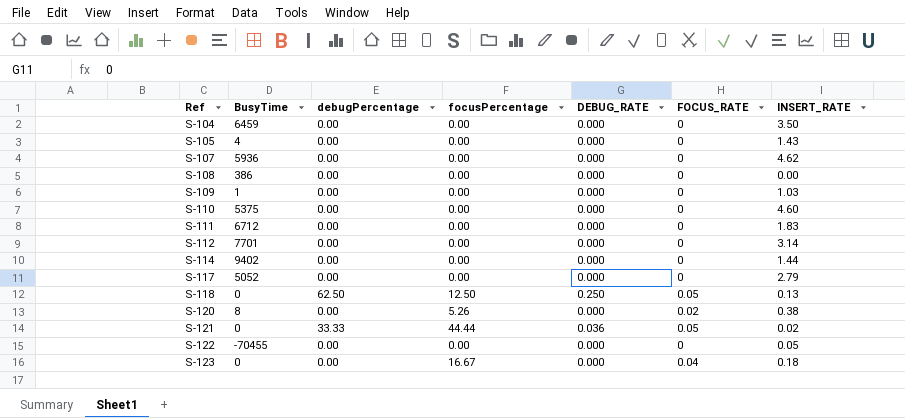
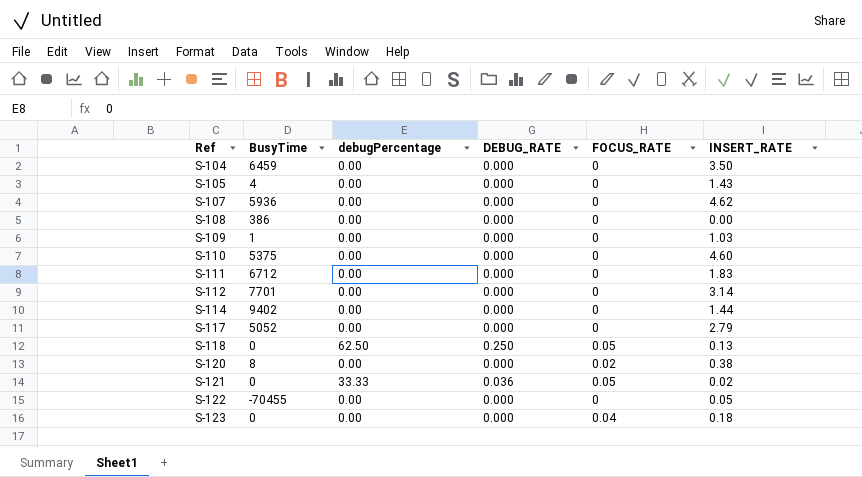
column focusPercentage | position: 4 -> none

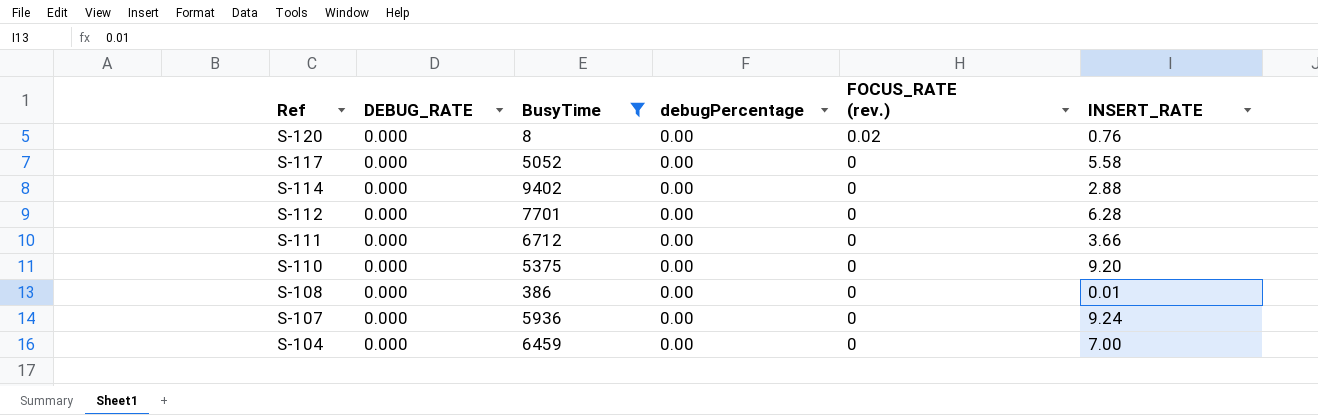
filter: none -> BusyTime >= 8
row order: Ref ascending -> Ref descending
column DEBUG_RATE | position: 4 -> 2
column name: FOCUS_RATE -> FOCUS_RATE (rev.)
S-120 | INSERT_RATE: 0.38 -> 0.76
S-117 | INSERT_RATE: 2.79 -> 5.58
S-114 | INSERT_RATE: 1.44 -> 2.88
S-112 | INSERT_RATE: 3.14 -> 6.28
S-111 | INSERT_RATE: 1.83 -> 3.66
S-110 | INSERT_RATE: 4.60 -> 9.20
S-108 | INSERT_RATE: 0.00 -> 0.01
S-107 | INSERT_RATE: 4.62 -> 9.24
S-104 | INSERT_RATE: 3.50 -> 7.00

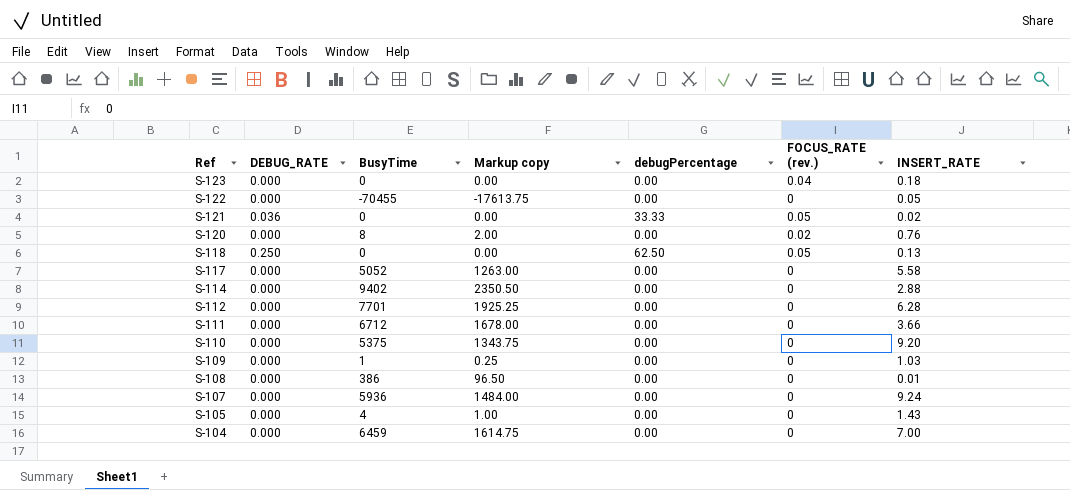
filter: BusyTime >= 8 -> none
column Markup copy | formula: none -> [BusyTime] * 0.25

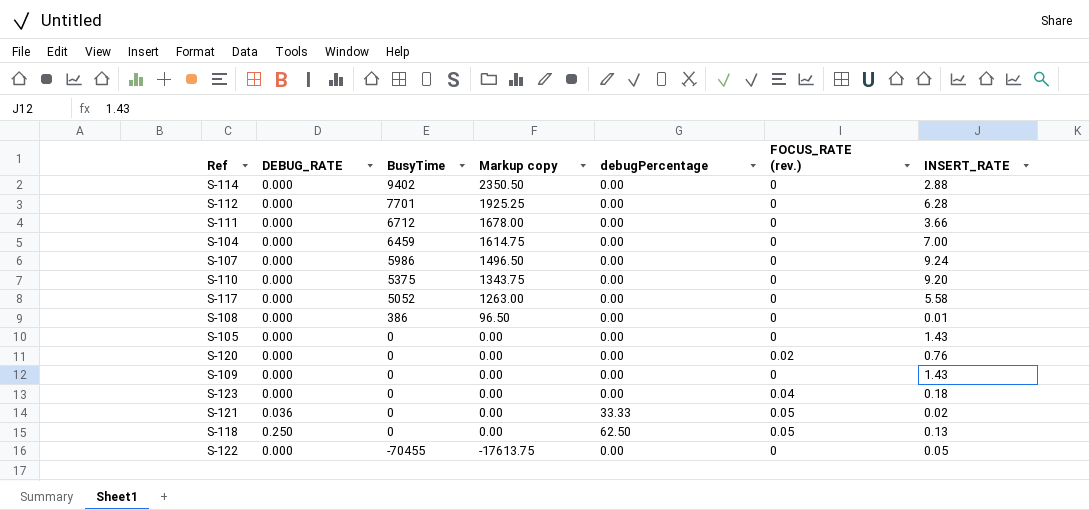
row order: Ref descending -> BusyTime descending
S-107 | BusyTime: 5936 -> 5986
S-107 | Markup copy: 1484.00 -> 1496.50
S-105 | BusyTime: 4 -> 0
S-105 | Markup copy: 1.00 -> 0.00
S-120 | BusyTime: 8 -> 0
S-120 | Markup copy: 2.00 -> 0.00
S-109 | BusyTime: 1 -> 0
S-109 | Markup copy: 0.25 -> 0.00
S-109 | INSERT_RATE: 1.03 -> 1.43

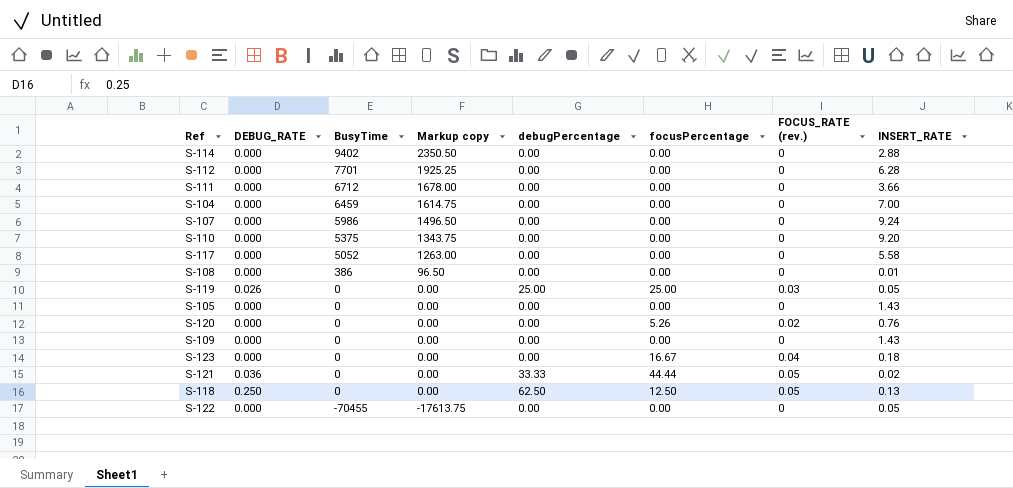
column focusPercentage | position: none -> 6
row S-119: none -> 0.026 | 0 | 0.00 | 25.00 | 25.00 | 0.03 | 0.05

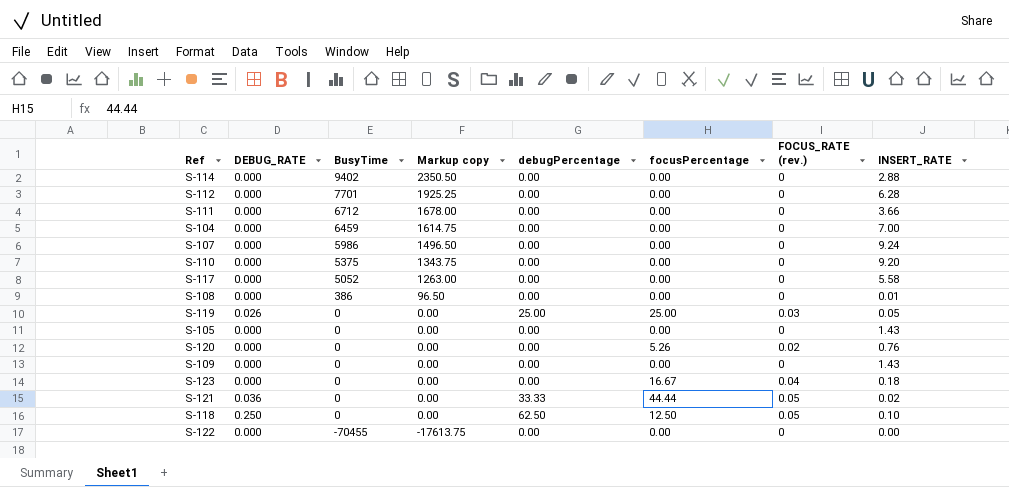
S-118 | INSERT_RATE: 0.13 -> 0.10
S-122 | INSERT_RATE: 0.05 -> 0.00

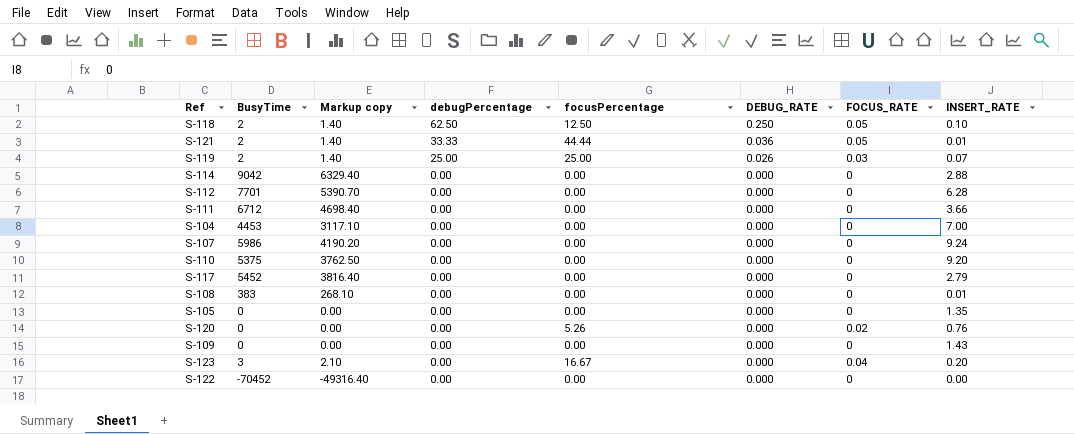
row order: BusyTime descending -> debugPercentage descending
column Markup copy | formula: [BusyTime] * 0.25 -> [BusyTime] * 0.7
column DEBUG_RATE | position: 2 -> 6
column name: FOCUS_RATE (rev.) -> FOCUS_RATE
S-118 | BusyTime: 0 -> 2
S-121 | BusyTime: 0 -> 2
S-121 | INSERT_RATE: 0.02 -> 0.01
S-119 | BusyTime: 0 -> 2
S-119 | INSERT_RATE: 0.05 -> 0.07
S-114 | BusyTime: 9402 -> 9042
S-104 | BusyTime: 6459 -> 4453
S-117 | BusyTime: 5052 -> 5452
S-117 | INSERT_RATE: 5.58 -> 2.79
S-108 | BusyTime: 386 -> 383
S-105 | INSERT_RATE: 1.43 -> 1.35
S-123 | BusyTime: 0 -> 3
S-123 | INSERT_RATE: 0.18 -> 0.20
S-122 | BusyTime: -70455 -> -70452

